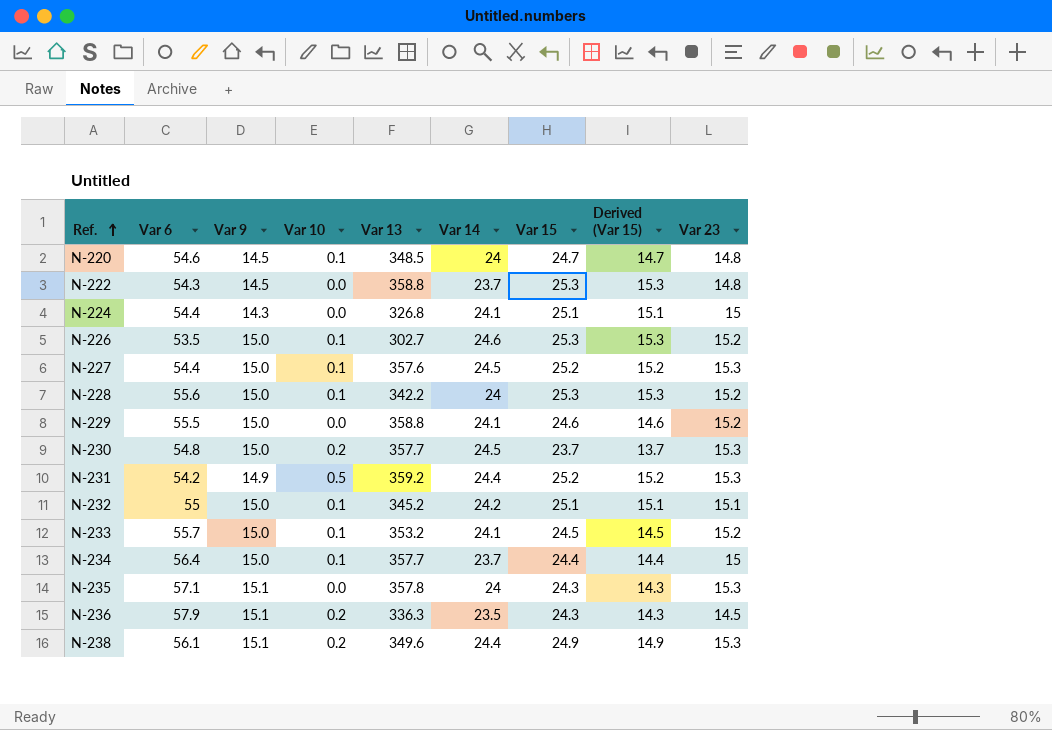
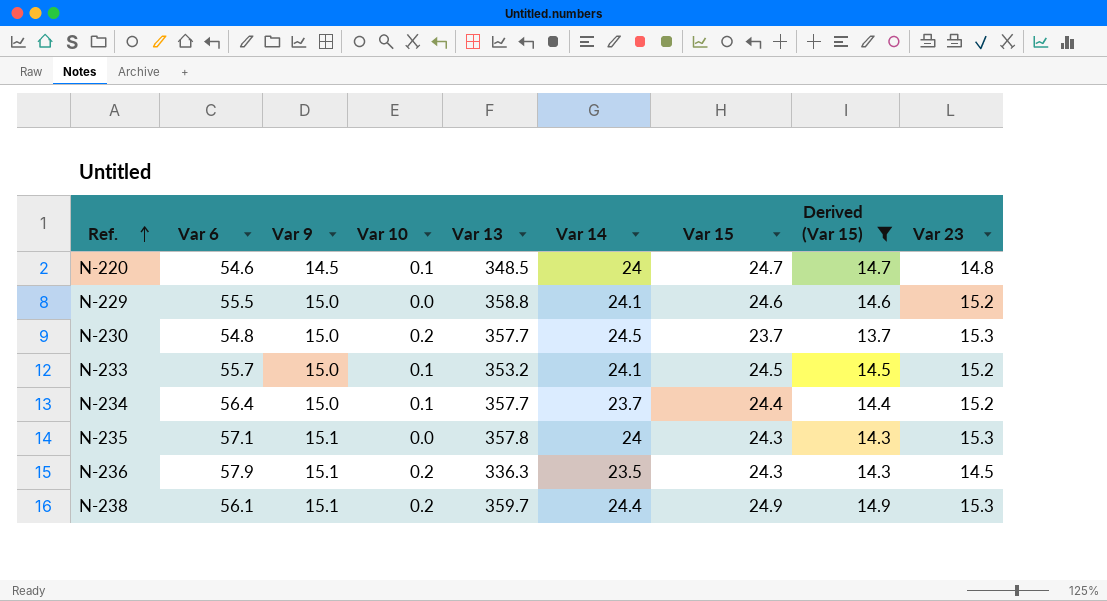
filter: none -> Derived (Var 15) <= 14.9
N-234 | Var 23: 15 -> 15.2
N-238 | Var 13: 349.6 -> 359.7

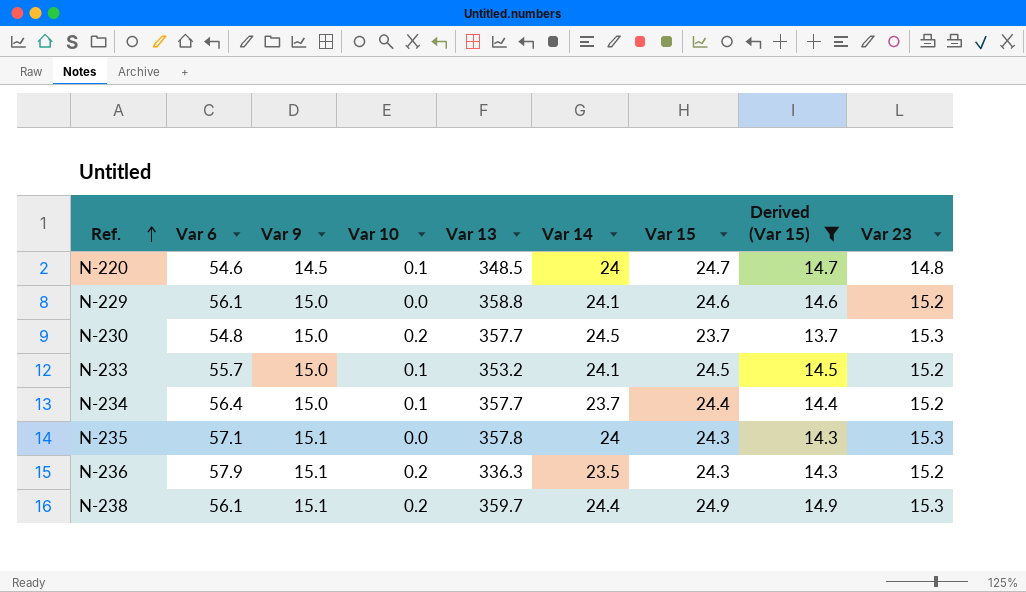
N-229 | Var 6: 55.5 -> 56.1
N-236 | Var 23: 14.5 -> 15.2

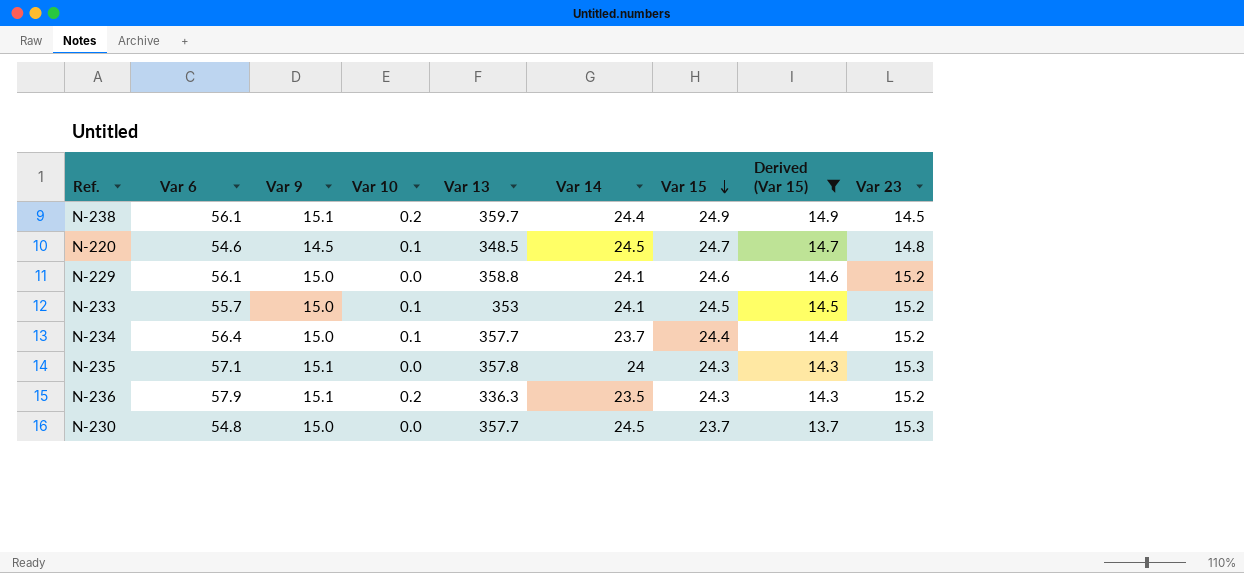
row order: Ref. ascending -> Var 15 descending
N-238 | Var 23: 15.3 -> 14.5
N-220 | Var 14: 24 -> 24.5
N-233 | Var 13: 353.2 -> 353
N-230 | Var 10: 0.2 -> 0.0

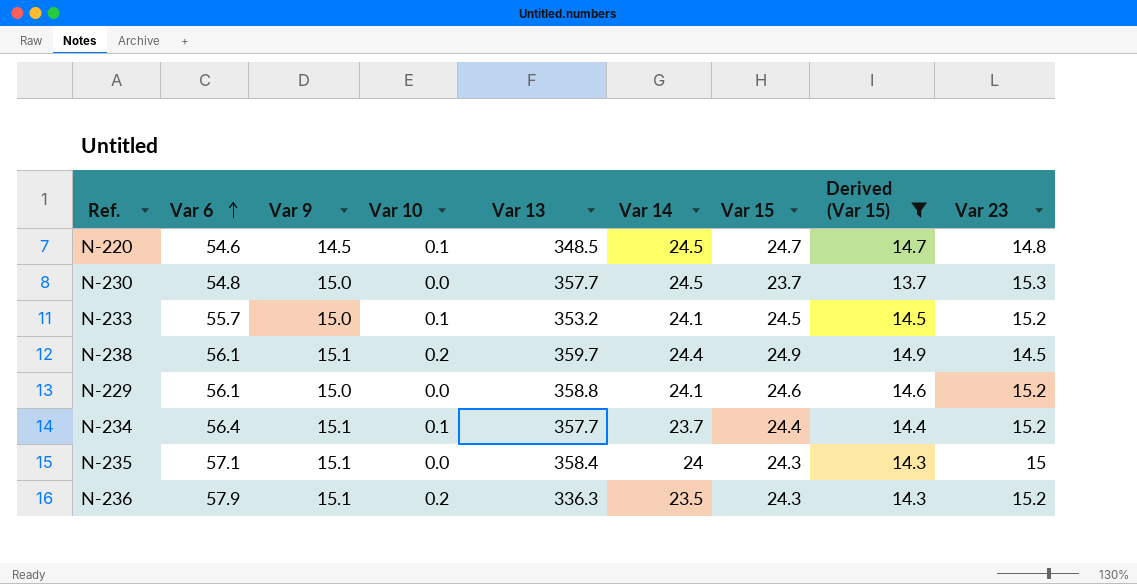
row order: Var 15 descending -> Var 6 ascending
N-233 | Var 13: 353 -> 353.2
N-234 | Var 9: 15.0 -> 15.1
N-235 | Var 13: 357.8 -> 358.4
N-235 | Var 23: 15.3 -> 15

